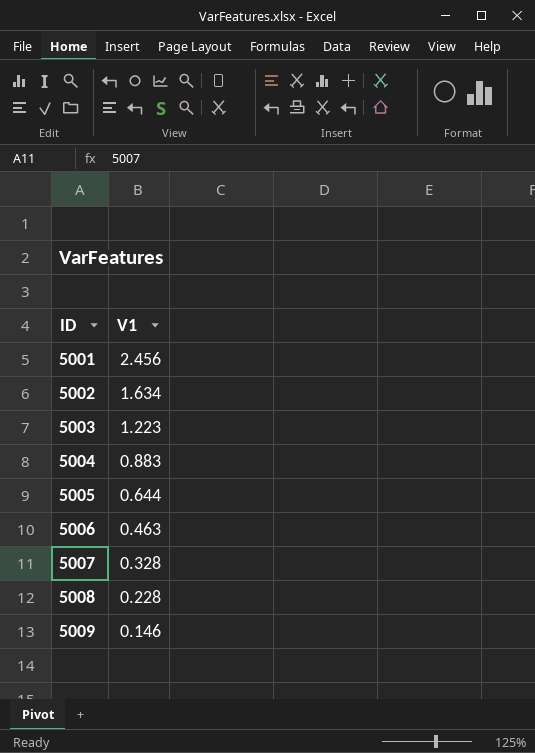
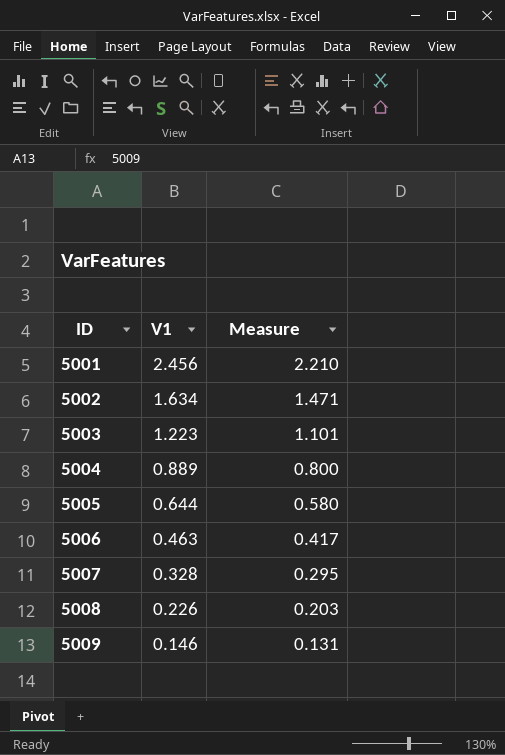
column Measure | formula: none -> [V1] * 0.9
5004 | V1: 0.883 -> 0.889
5008 | V1: 0.228 -> 0.226

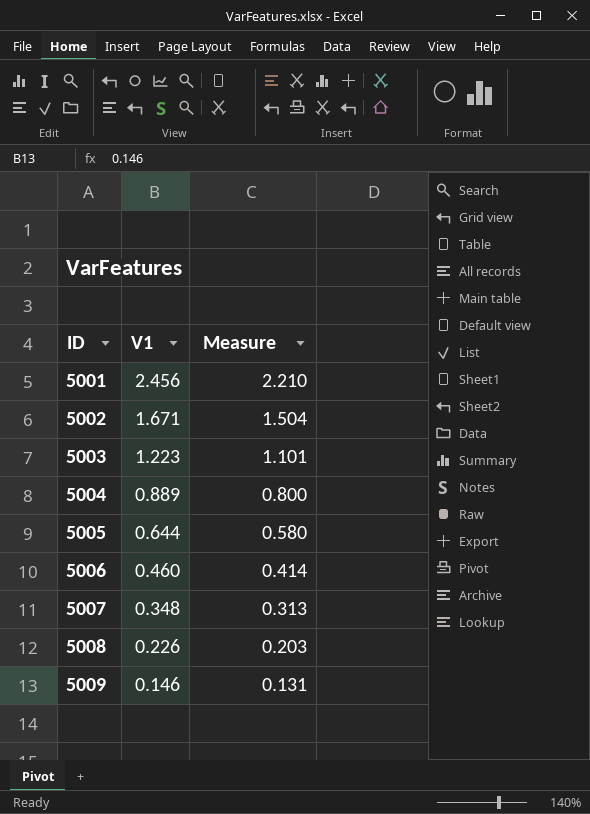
5002 | V1: 1.634 -> 1.671
5002 | Measure: 1.471 -> 1.504
5006 | V1: 0.463 -> 0.460
5006 | Measure: 0.417 -> 0.414
5007 | V1: 0.328 -> 0.348
5007 | Measure: 0.295 -> 0.313

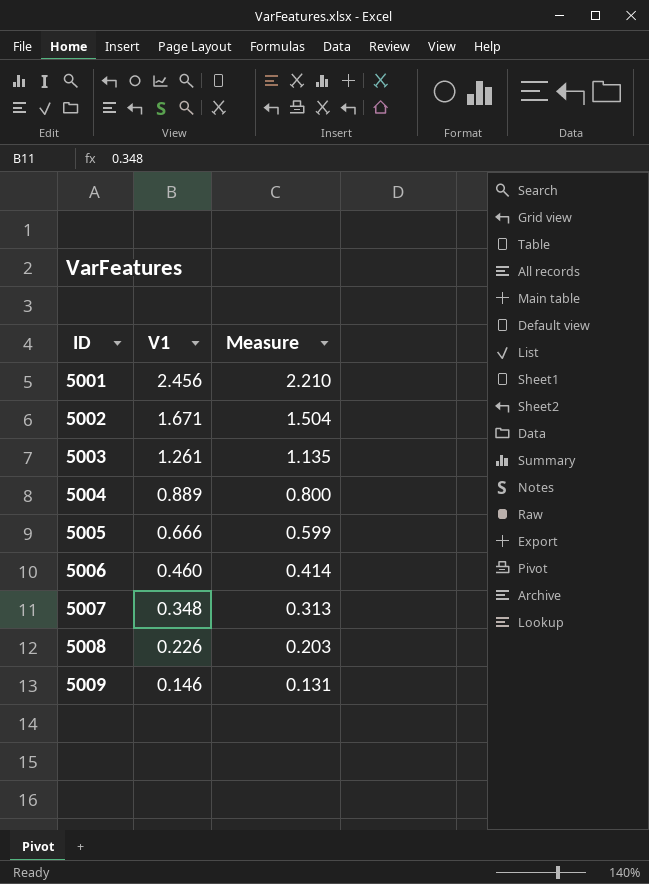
5003 | V1: 1.223 -> 1.261
5003 | Measure: 1.101 -> 1.135
5005 | V1: 0.644 -> 0.666
5005 | Measure: 0.580 -> 0.599

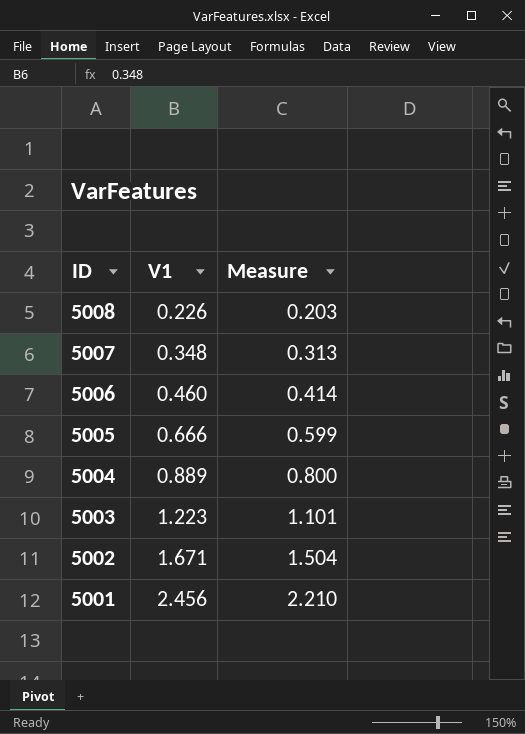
row order: ID ascending -> ID descending
row 5009: 0.146 | 0.131 -> none
5003 | V1: 1.261 -> 1.223
5003 | Measure: 1.135 -> 1.101

